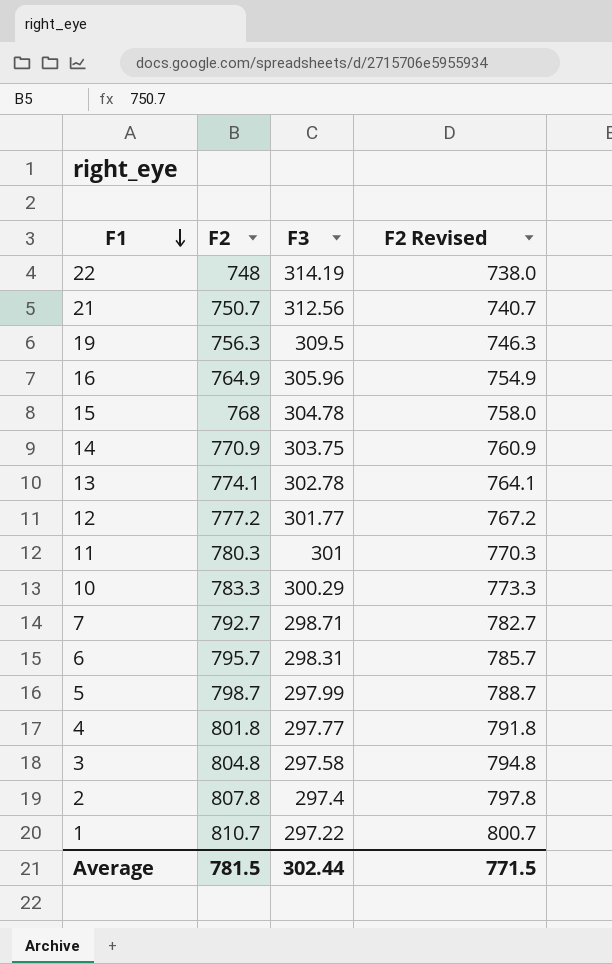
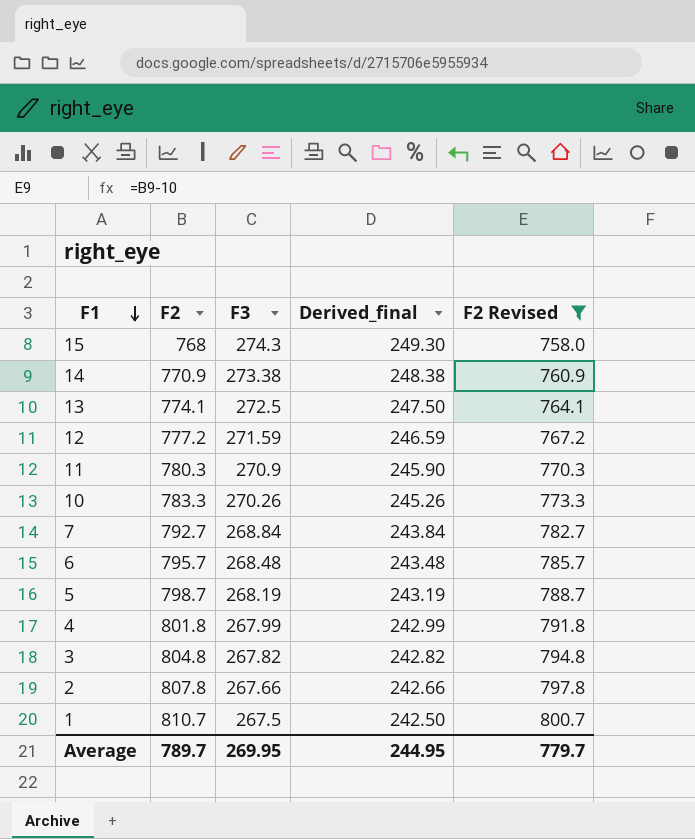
filter: none -> F2 Revised >= 758.0
column Derived_final | formula: none -> [F3] - 25
15 | F3: 304.78 -> 274.3
14 | F3: 303.75 -> 273.38
13 | F3: 302.78 -> 272.5
12 | F3: 301.77 -> 271.59
11 | F3: 301 -> 270.9
10 | F3: 300.29 -> 270.26
7 | F3: 298.71 -> 268.84
6 | F3: 298.31 -> 268.48
5 | F3: 297.99 -> 268.19
4 | F3: 297.77 -> 267.99
3 | F3: 297.58 -> 267.82
2 | F3: 297.4 -> 267.66
1 | F3: 297.22 -> 267.5
Average | F2: 781.5 -> 789.7
Average | F3: 302.44 -> 269.95
Average | F2 Revised: 771.5 -> 779.7

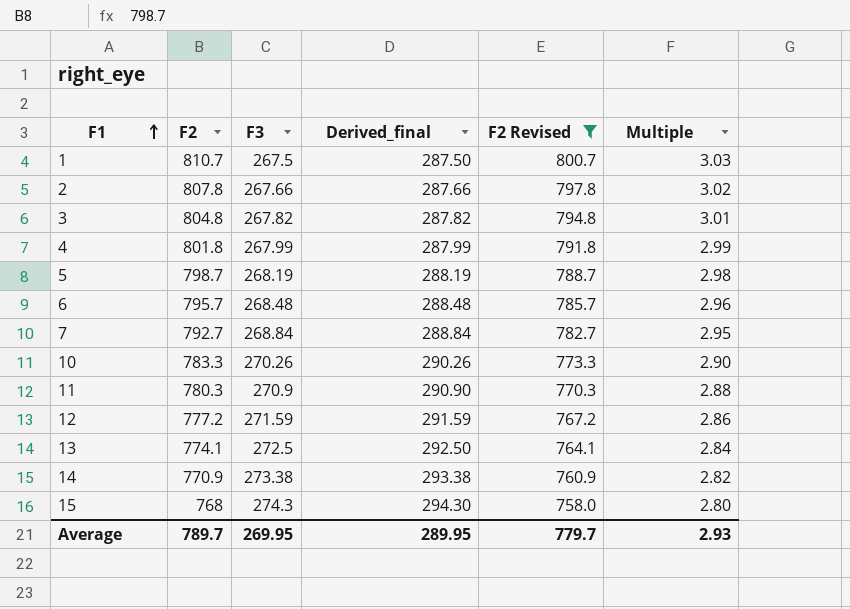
row order: F1 descending -> F1 ascending
column Derived_final | formula: [F3] - 25 -> [F3] + 20
column Multiple | formula: none -> [F2] / [F3]
Average | Derived_final: 244.95 -> 289.95

